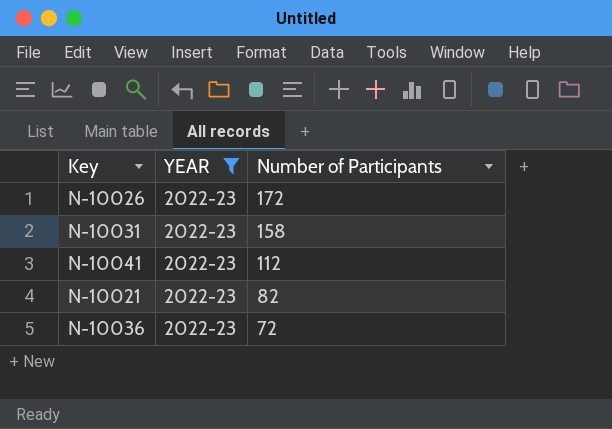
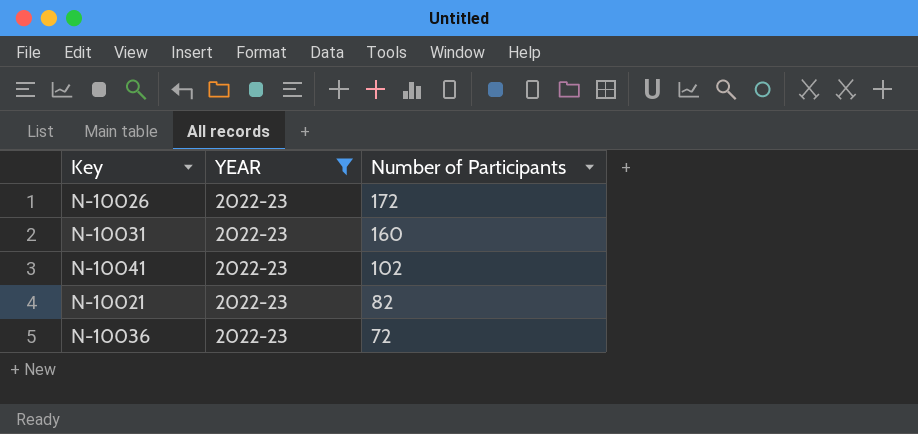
N-10031 | Number of Participants: 158 -> 160
N-10041 | Number of Participants: 112 -> 102

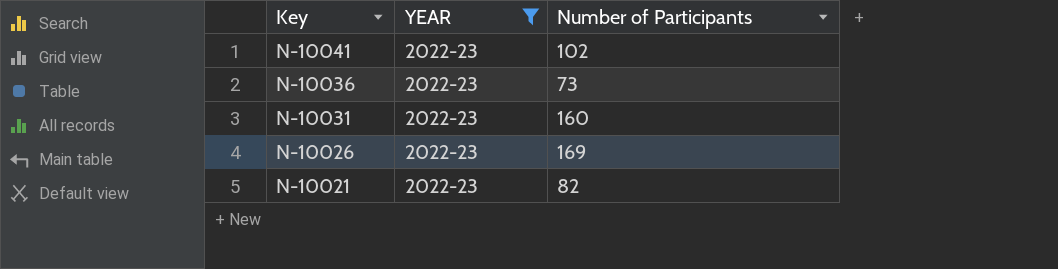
row order: Number of Participants descending -> Key descending
N-10036 | Number of Participants: 72 -> 73
N-10026 | Number of Participants: 172 -> 169

